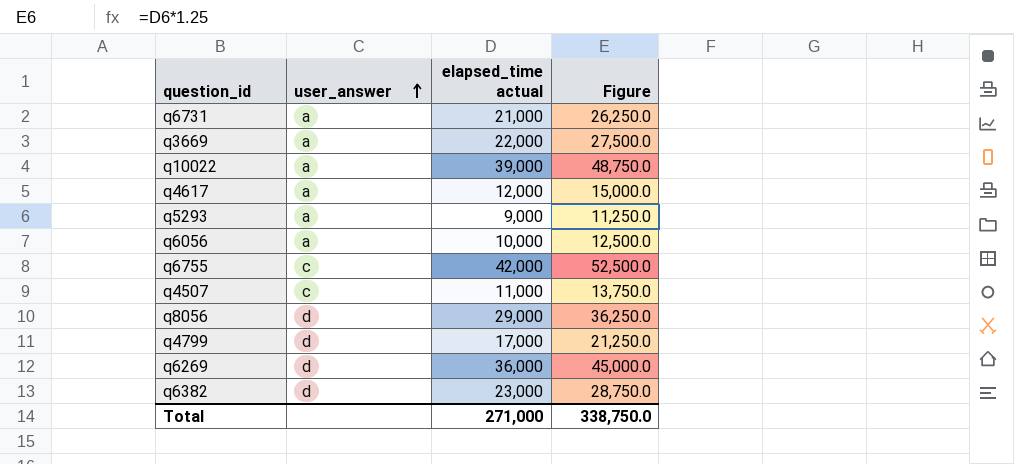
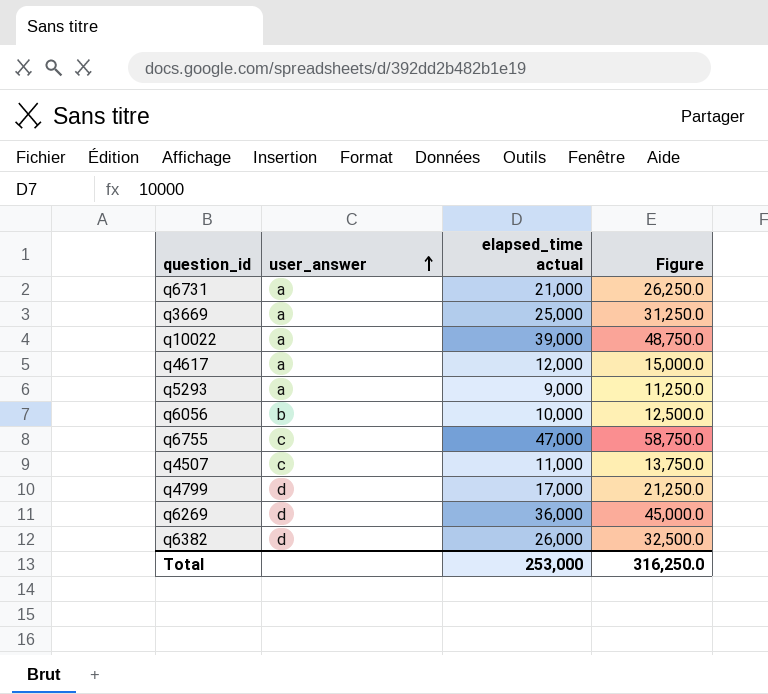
row q8056: d | 29,000 | 36,250.0 -> none
q3669 | elapsed_time actual: 22,000 -> 25,000
q3669 | Figure: 27,500.0 -> 31,250.0
q6056 | user_answer: a -> b
q6755 | elapsed_time actual: 42,000 -> 47,000
q6755 | Figure: 52,500.0 -> 58,750.0
q6382 | elapsed_time actual: 23,000 -> 26,000
q6382 | Figure: 28,750.0 -> 32,500.0
Total | elapsed_time actual: 271,000 -> 253,000
Total | Figure: 338,750.0 -> 316,250.0

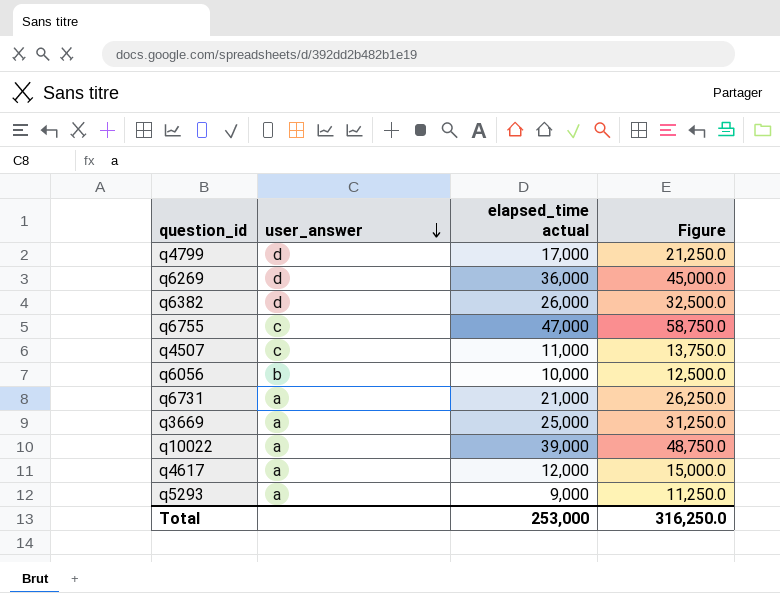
row order: user_answer ascending -> user_answer descending

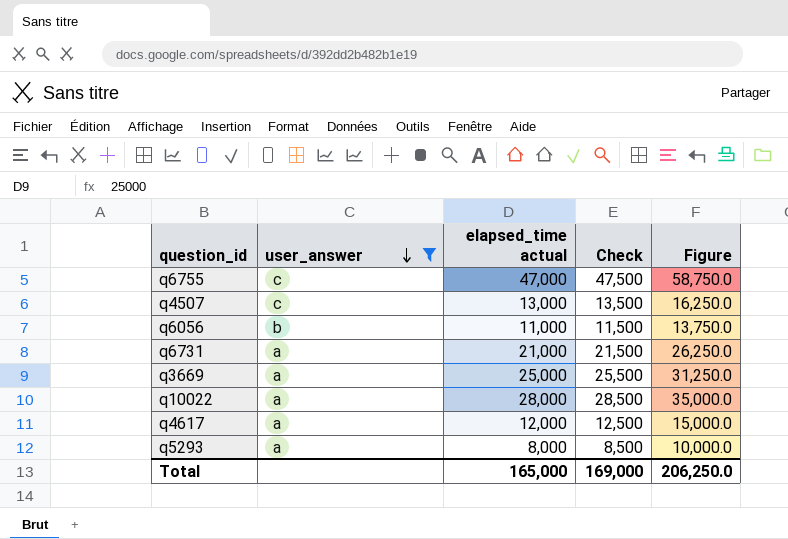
filter: none -> user_answer != d
column Check | formula: none -> [elapsed_time actual] + 500
q4507 | elapsed_time actual: 11,000 -> 13,000
q4507 | Figure: 13,750.0 -> 16,250.0
q6056 | elapsed_time actual: 10,000 -> 11,000
q6056 | Figure: 12,500.0 -> 13,750.0
q10022 | elapsed_time actual: 39,000 -> 28,000
q10022 | Figure: 48,750.0 -> 35,000.0
q5293 | elapsed_time actual: 9,000 -> 8,000
q5293 | Figure: 11,250.0 -> 10,000.0
Total | elapsed_time actual: 253,000 -> 165,000
Total | Figure: 316,250.0 -> 206,250.0

